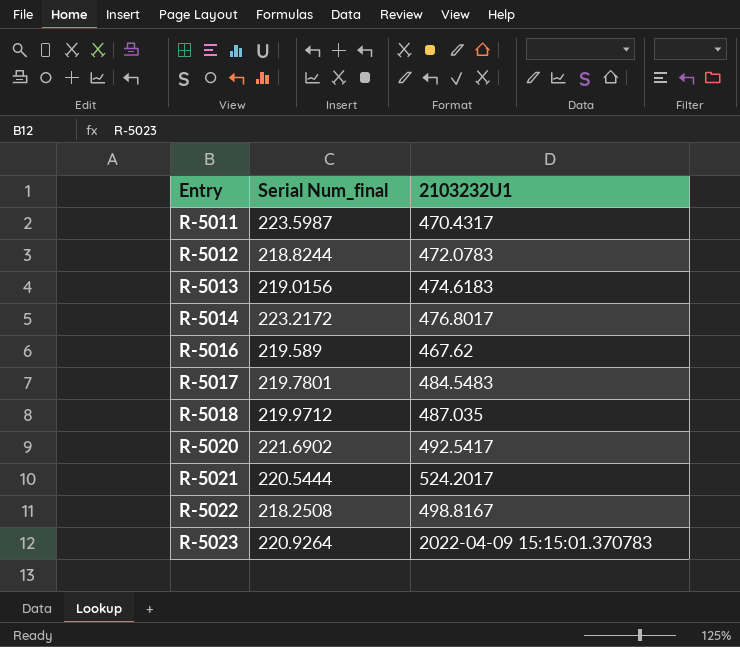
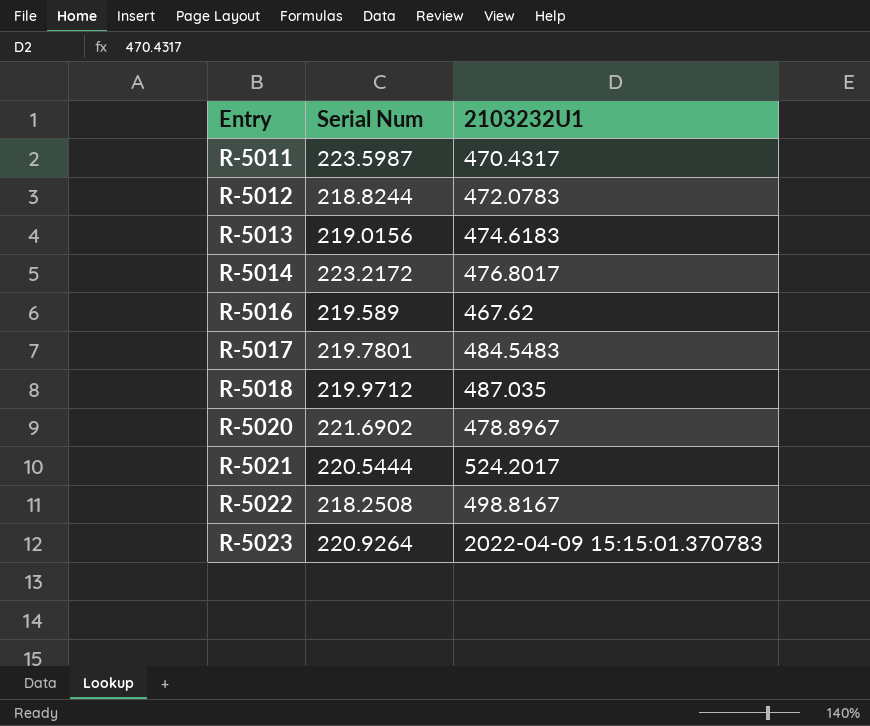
column name: Serial Num_final -> Serial Num
R-5020 | 2103232U1: 492.5417 -> 478.8967

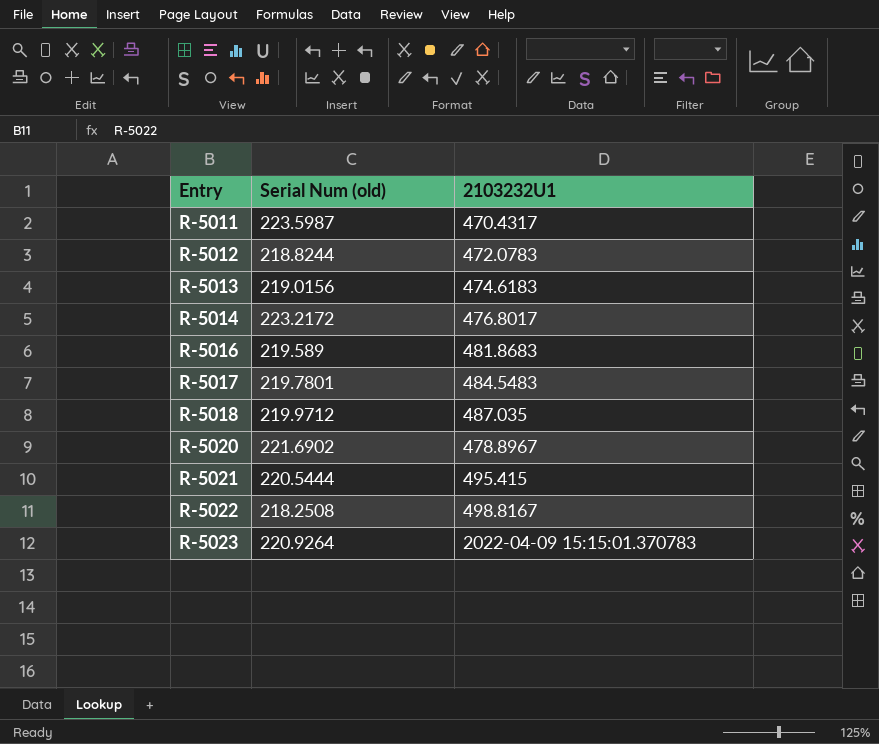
column name: Serial Num -> Serial Num (old)
R-5016 | 2103232U1: 467.62 -> 481.8683
R-5021 | 2103232U1: 524.2017 -> 495.415

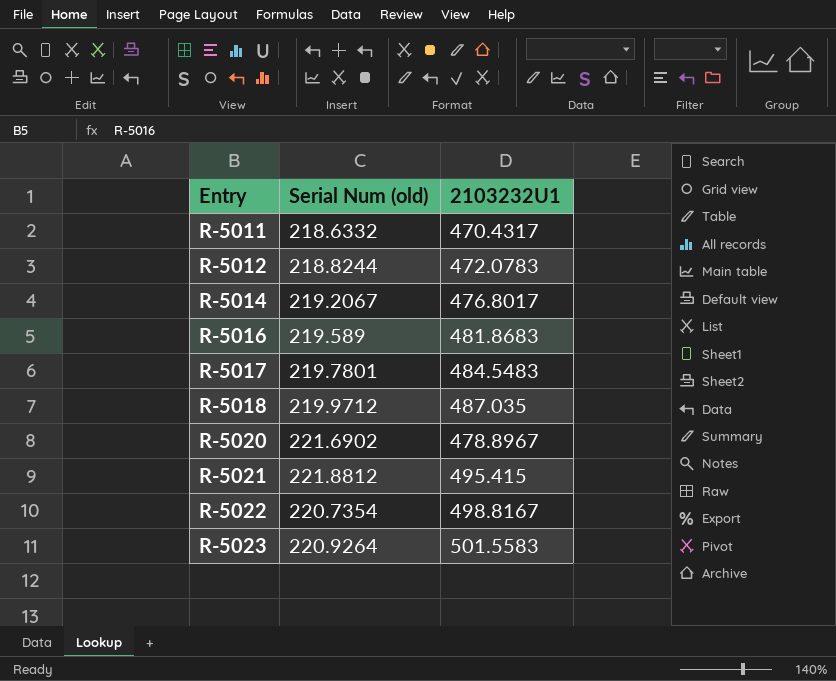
row R-5013: 219.0156 | 474.6183 -> none
R-5011 | Serial Num (old): 223.5987 -> 218.6332
R-5014 | Serial Num (old): 223.2172 -> 219.2067
R-5021 | Serial Num (old): 220.5444 -> 221.8812
R-5022 | Serial Num (old): 218.2508 -> 220.7354
R-5023 | 2103232U1: 2022-04-09 15:15:01.370783 -> 501.5583

